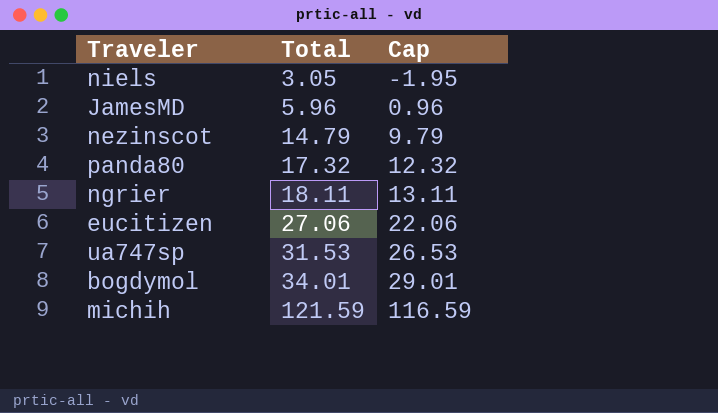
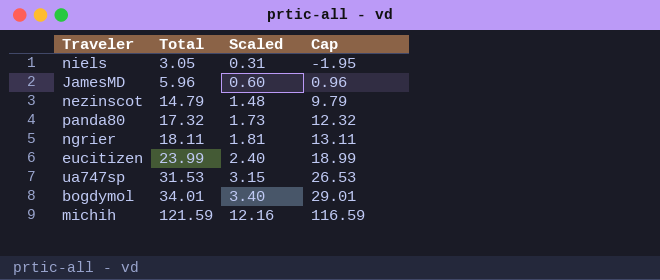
column Scaled | formula: none -> [Total] * 0.1
eucitizen | Total: 27.06 -> 23.99
eucitizen | Cap: 22.06 -> 18.99

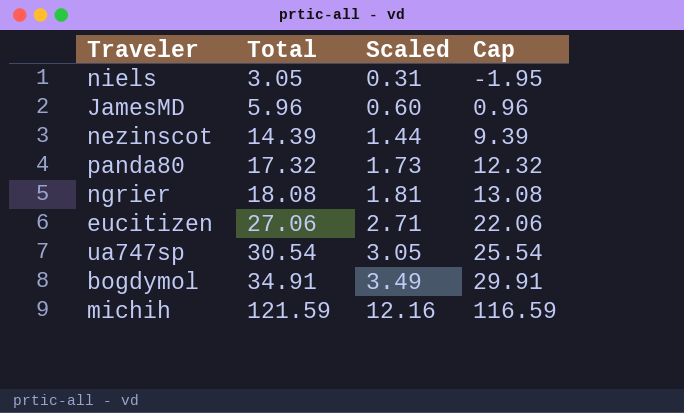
nezinscot | Total: 14.79 -> 14.39
nezinscot | Scaled: 1.48 -> 1.44
nezinscot | Cap: 9.79 -> 9.39
ngrier | Total: 18.11 -> 18.08
ngrier | Cap: 13.11 -> 13.08
eucitizen | Total: 23.99 -> 27.06
eucitizen | Scaled: 2.40 -> 2.71
eucitizen | Cap: 18.99 -> 22.06
ua747sp | Total: 31.53 -> 30.54
ua747sp | Scaled: 3.15 -> 3.05
ua747sp | Cap: 26.53 -> 25.54
bogdymol | Total: 34.01 -> 34.91
bogdymol | Scaled: 3.40 -> 3.49
bogdymol | Cap: 29.01 -> 29.91

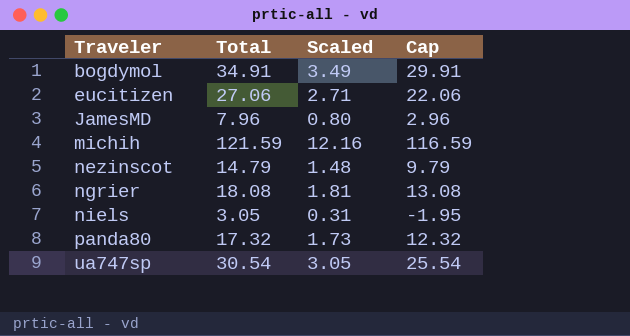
row order: Total ascending -> Traveler ascending
JamesMD | Total: 5.96 -> 7.96
JamesMD | Scaled: 0.60 -> 0.80
JamesMD | Cap: 0.96 -> 2.96
nezinscot | Total: 14.39 -> 14.79
nezinscot | Scaled: 1.44 -> 1.48
nezinscot | Cap: 9.39 -> 9.79

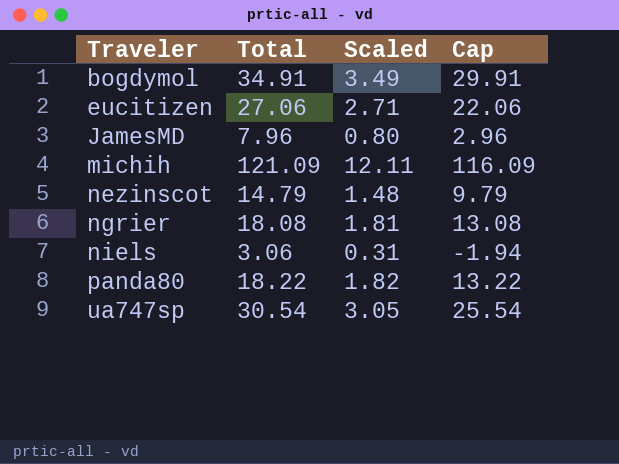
michih | Total: 121.59 -> 121.09
michih | Scaled: 12.16 -> 12.11
michih | Cap: 116.59 -> 116.09
niels | Total: 3.05 -> 3.06
niels | Cap: -1.95 -> -1.94
panda80 | Total: 17.32 -> 18.22
panda80 | Scaled: 1.73 -> 1.82
panda80 | Cap: 12.32 -> 13.22

